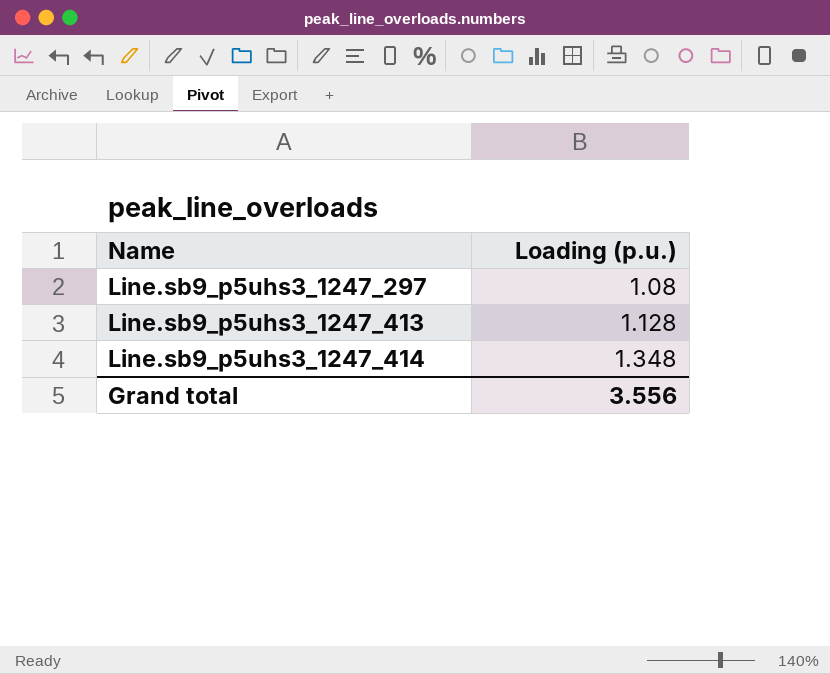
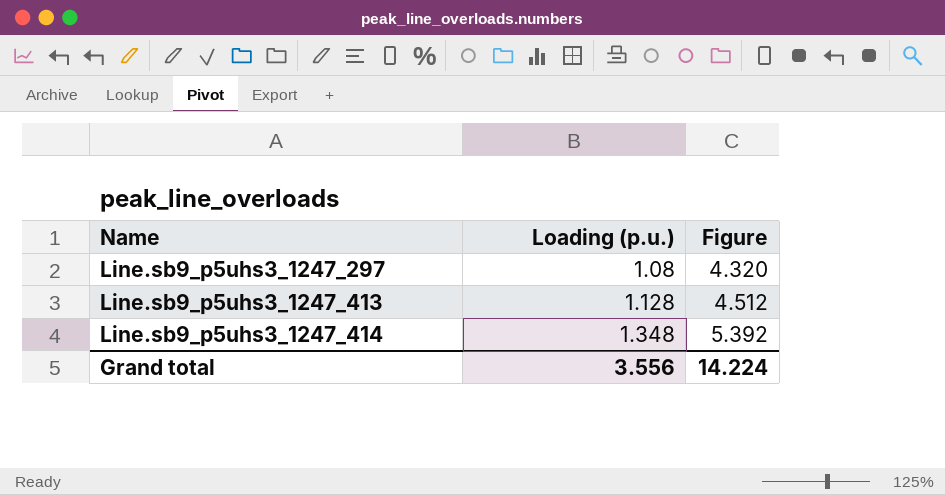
column Figure | formula: none -> [Loading (p.u.)] * 4

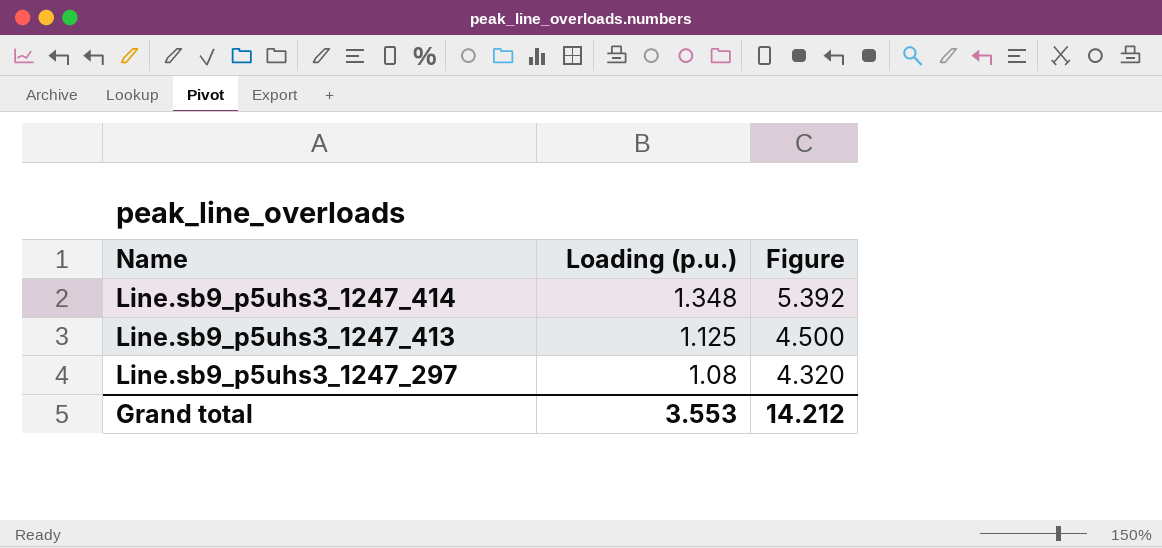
row order: Name ascending -> Name descending
Line.sb9_p5uhs3_1247_413 | Loading (p.u.): 1.128 -> 1.125
Line.sb9_p5uhs3_1247_413 | Figure: 4.512 -> 4.500
Grand total | Loading (p.u.): 3.556 -> 3.553
Grand total | Figure: 14.224 -> 14.212

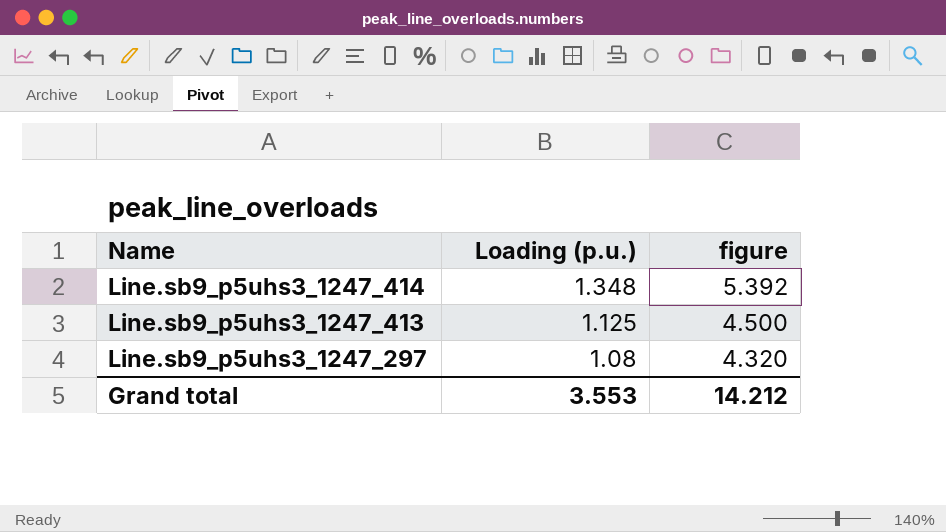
column name: Figure -> figure

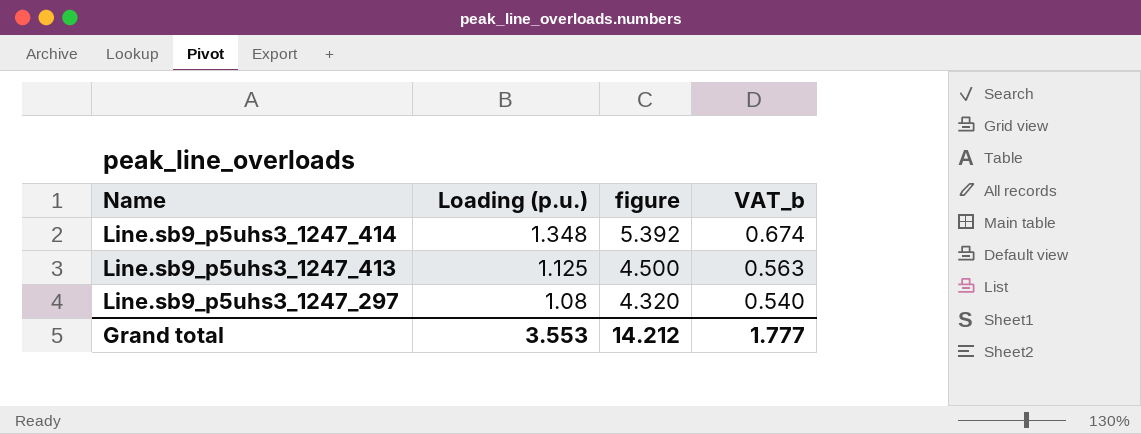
column VAT_b | formula: none -> [Loading (p.u.)] * 0.5

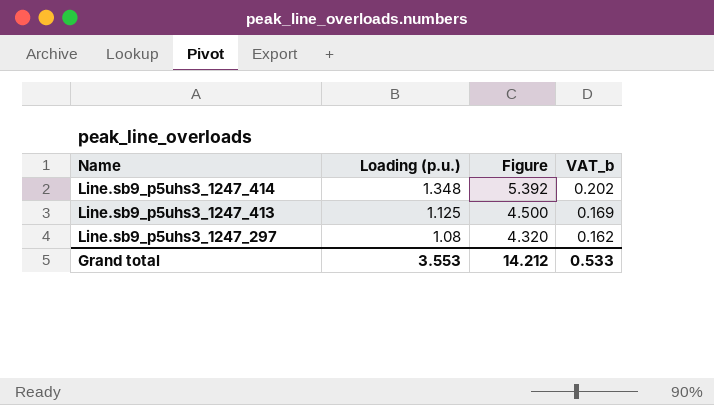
column name: figure -> Figure
column VAT_b | formula: [Loading (p.u.)] * 0.5 -> [Loading (p.u.)] * 0.15
Grand total | VAT_b: 1.777 -> 0.533

